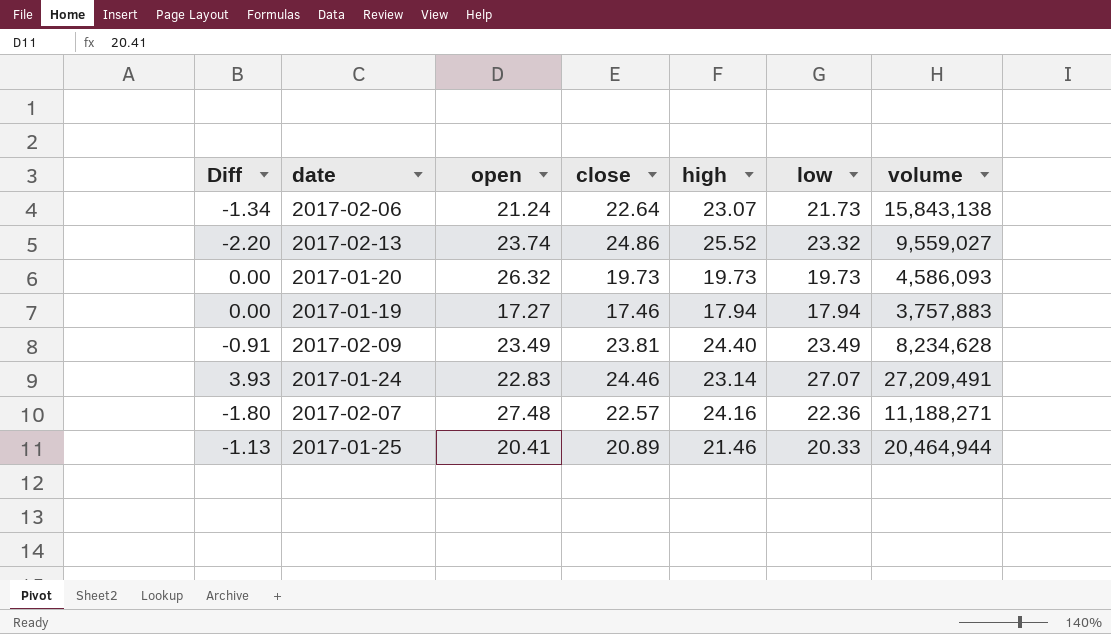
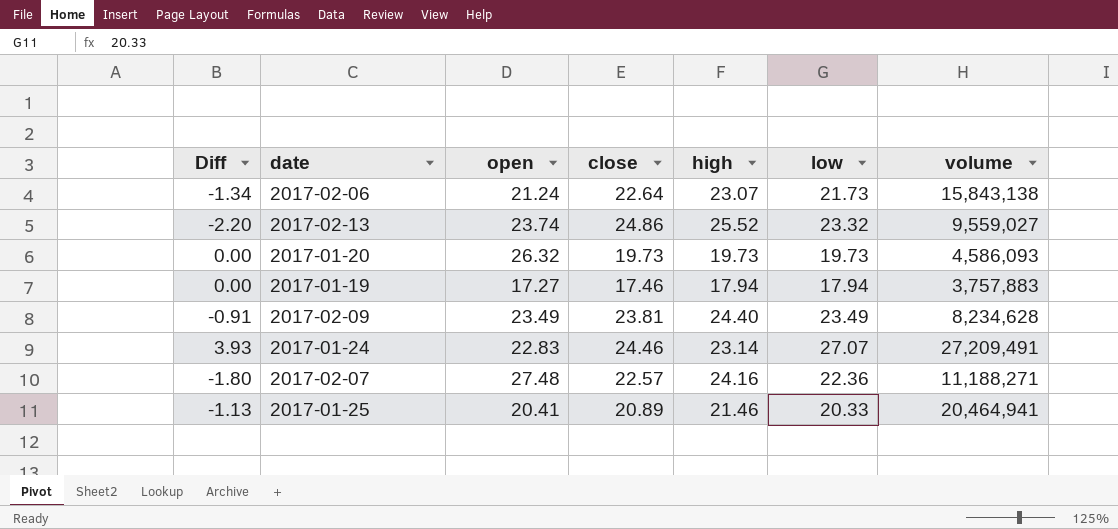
2017-01-25 | volume: 20,464,944 -> 20,464,941

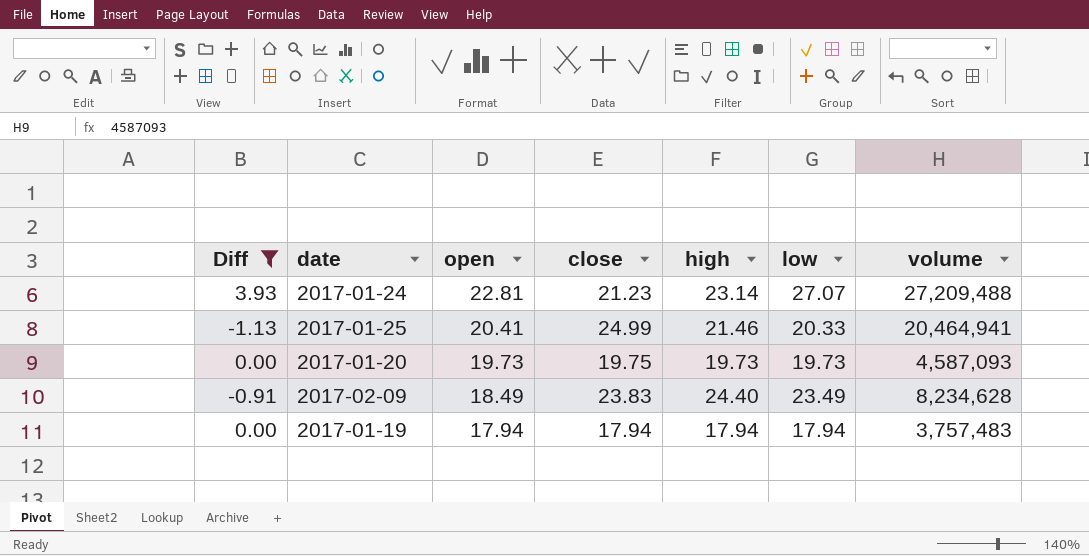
filter: none -> Diff >= -1.13
row order: none -> open descending
2017-01-24 | open: 22.83 -> 22.81
2017-01-24 | close: 24.46 -> 21.23
2017-01-24 | volume: 27,209,491 -> 27,209,488
2017-01-25 | close: 20.89 -> 24.99
2017-01-20 | open: 26.32 -> 19.73
2017-01-20 | close: 19.73 -> 19.75
2017-01-20 | volume: 4,586,093 -> 4,587,093
2017-02-09 | open: 23.49 -> 18.49
2017-02-09 | close: 23.81 -> 23.83
2017-01-19 | open: 17.27 -> 17.94
2017-01-19 | close: 17.46 -> 17.94
2017-01-19 | volume: 3,757,883 -> 3,757,483

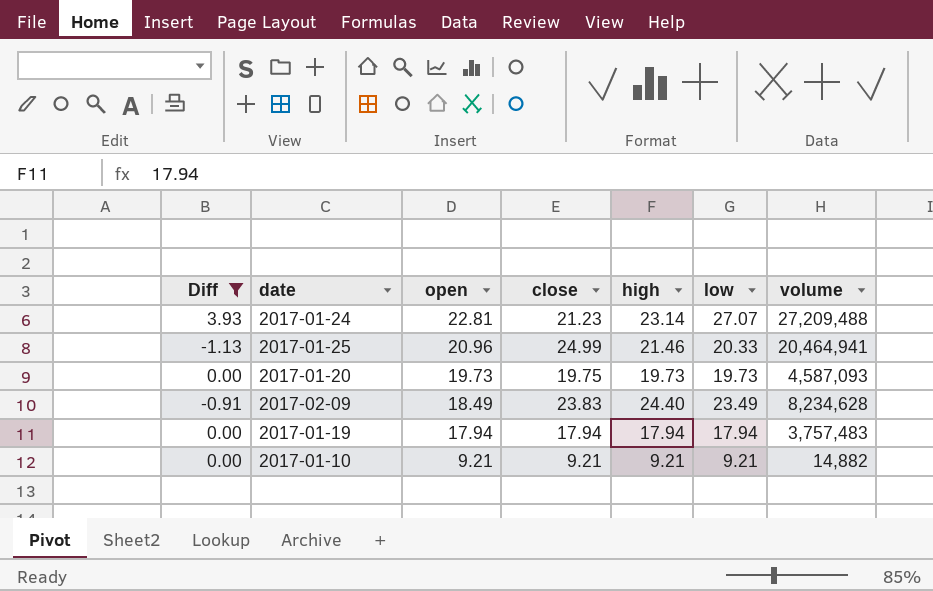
2017-01-25 | open: 20.41 -> 20.96
row 2017-01-10: none -> 0.00 | 9.21 | 9.21 | 9.21 | 9.21 | 14,882

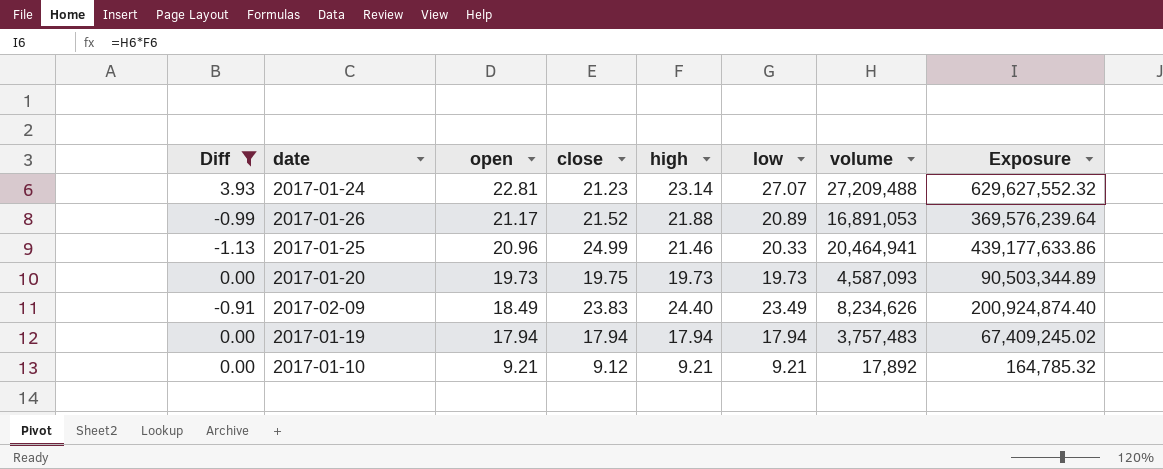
column Exposure | formula: none -> [high] * [volume]
row 2017-01-26: none -> -0.99 | 21.17 | 21.52 | 21.88 | 20.89 | 16,891,053 | 369,576,239.64
2017-02-09 | volume: 8,234,628 -> 8,234,626
2017-01-10 | close: 9.21 -> 9.12
2017-01-10 | volume: 14,882 -> 17,892

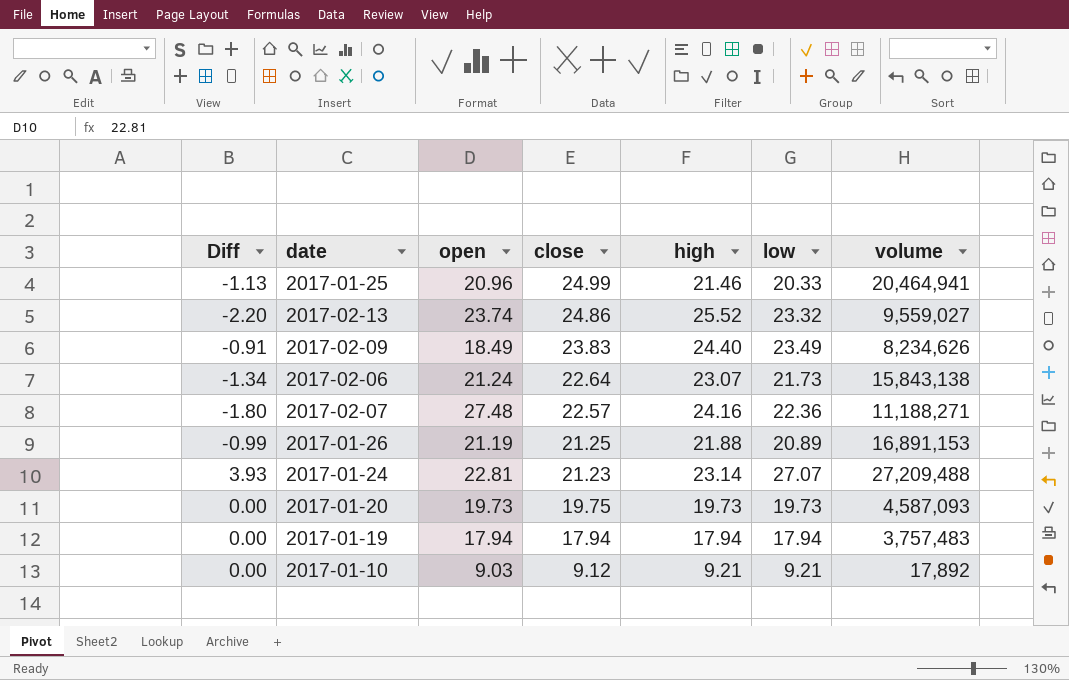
filter: Diff >= -1.13 -> none
row order: open descending -> close descending
column Exposure | formula: [high] * [volume] -> none
2017-01-26 | open: 21.17 -> 21.19
2017-01-26 | close: 21.52 -> 21.25
2017-01-26 | volume: 16,891,053 -> 16,891,153
2017-01-10 | open: 9.21 -> 9.03

